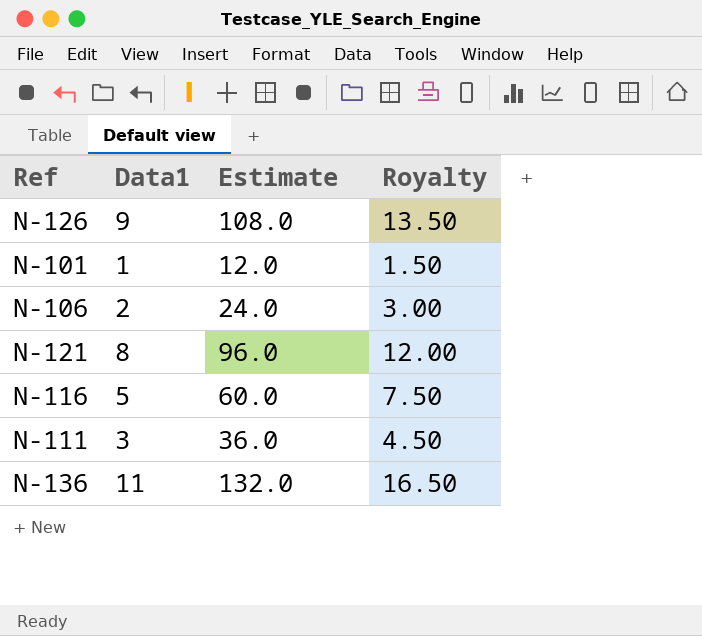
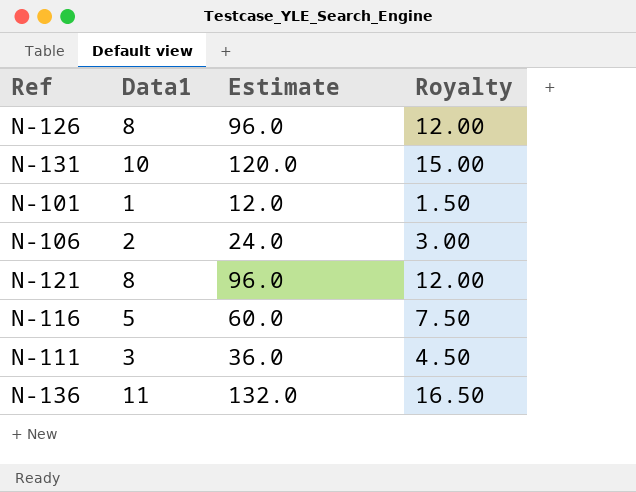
N-126 | Data1: 9 -> 8
N-126 | Estimate: 108.0 -> 96.0
N-126 | Royalty: 13.50 -> 12.00
row N-131: none -> 10 | 120.0 | 15.00

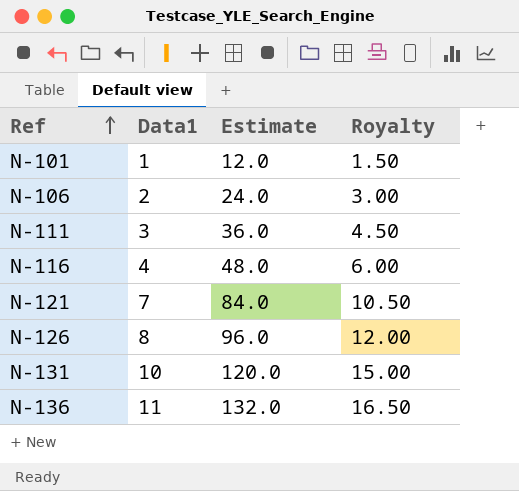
row order: none -> Ref ascending
N-116 | Data1: 5 -> 4
N-116 | Estimate: 60.0 -> 48.0
N-116 | Royalty: 7.50 -> 6.00
N-121 | Data1: 8 -> 7
N-121 | Estimate: 96.0 -> 84.0
N-121 | Royalty: 12.00 -> 10.50

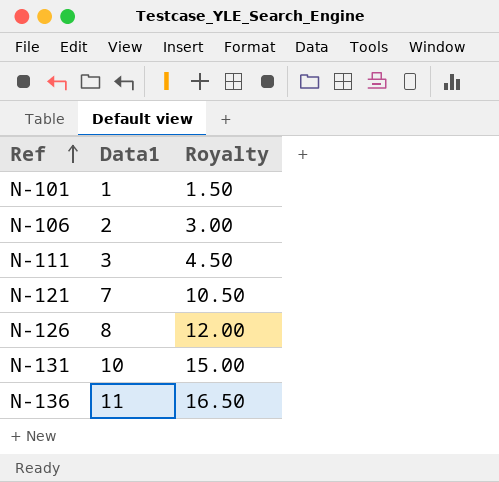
column Estimate | formula: [Data1] * 12 -> none
row N-116: 4 | 48.0 | 6.00 -> none

